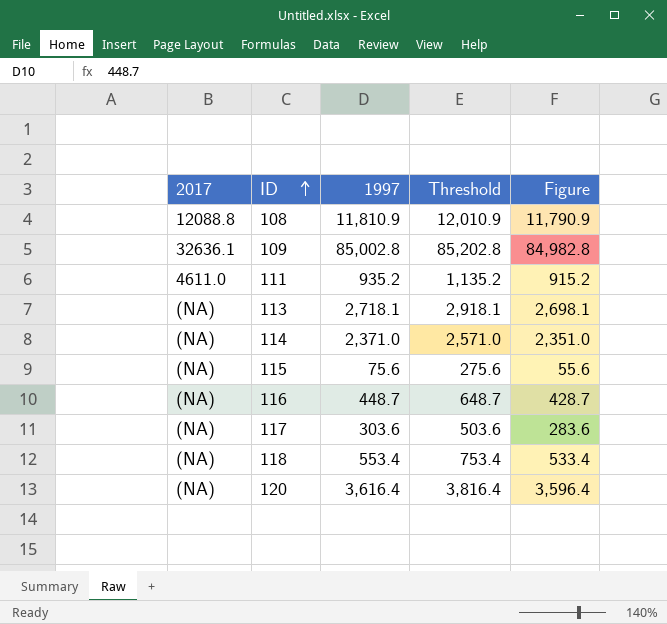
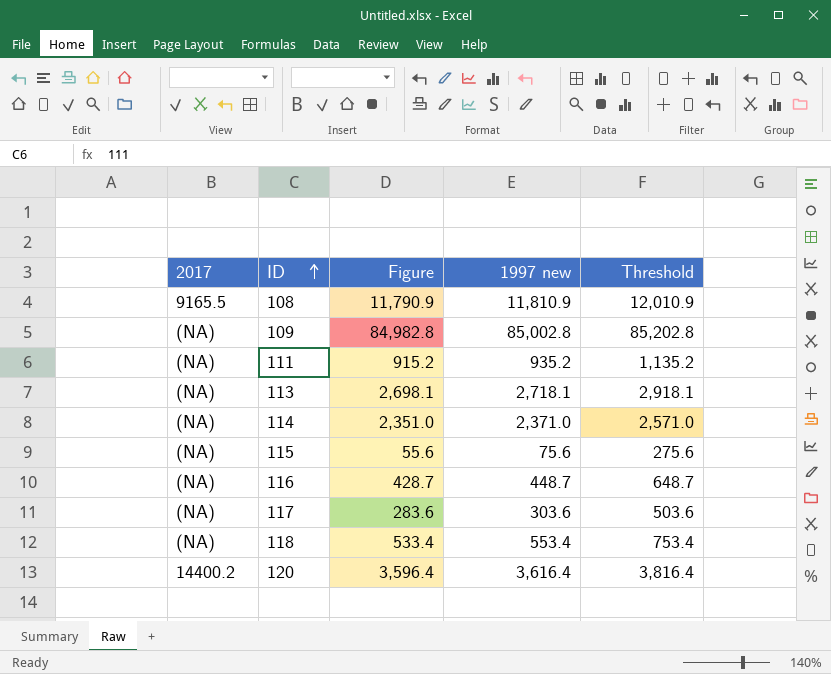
column Figure | position: 5 -> 3
column name: 1997 -> 1997 new
108 | 2017: 12088.8 -> 9165.5
109 | 2017: 32636.1 -> (NA)
111 | 2017: 4611.0 -> (NA)
120 | 2017: (NA) -> 14400.2

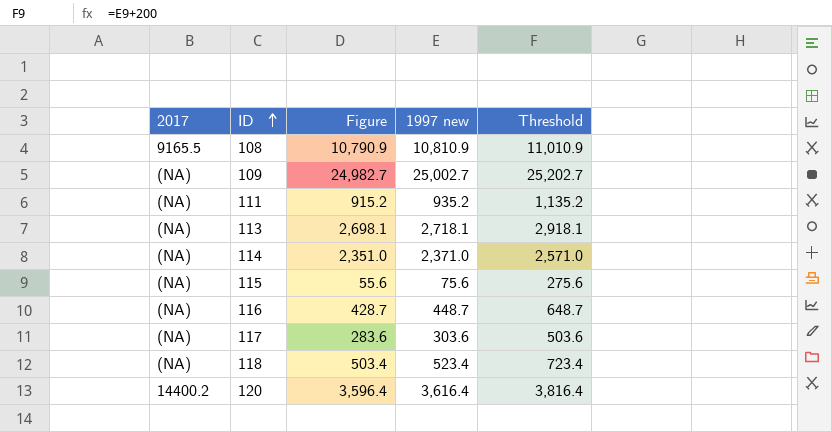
108 | Figure: 11,790.9 -> 10,790.9
108 | 1997 new: 11,810.9 -> 10,810.9
108 | Threshold: 12,010.9 -> 11,010.9
109 | Figure: 84,982.8 -> 24,982.7
109 | 1997 new: 85,002.8 -> 25,002.7
109 | Threshold: 85,202.8 -> 25,202.7
118 | Figure: 533.4 -> 503.4
118 | 1997 new: 553.4 -> 523.4
118 | Threshold: 753.4 -> 723.4

